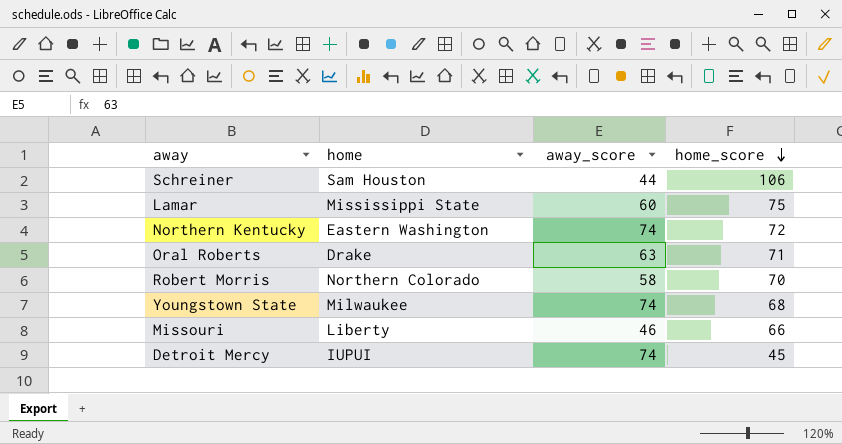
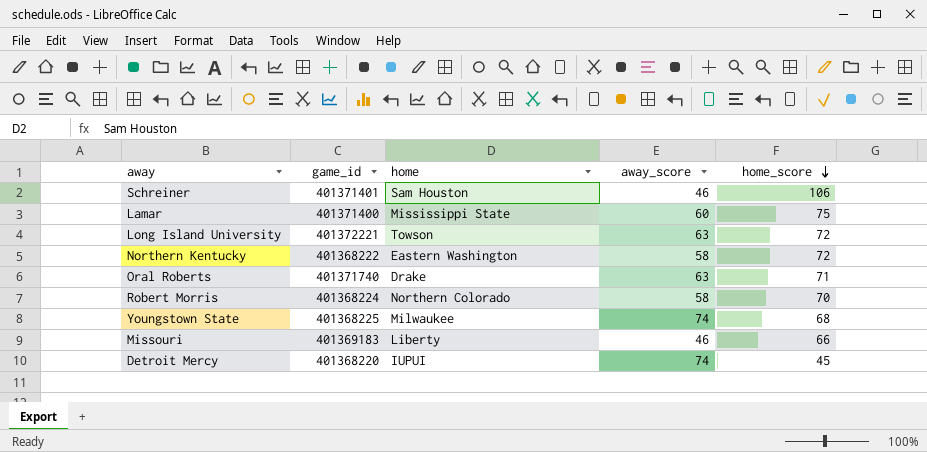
column game_id | position: none -> 2
Schreiner | away_score: 44 -> 46
row Long Island University: none -> 401372221 | Towson | 63 | 72
Northern Kentucky | away_score: 74 -> 58

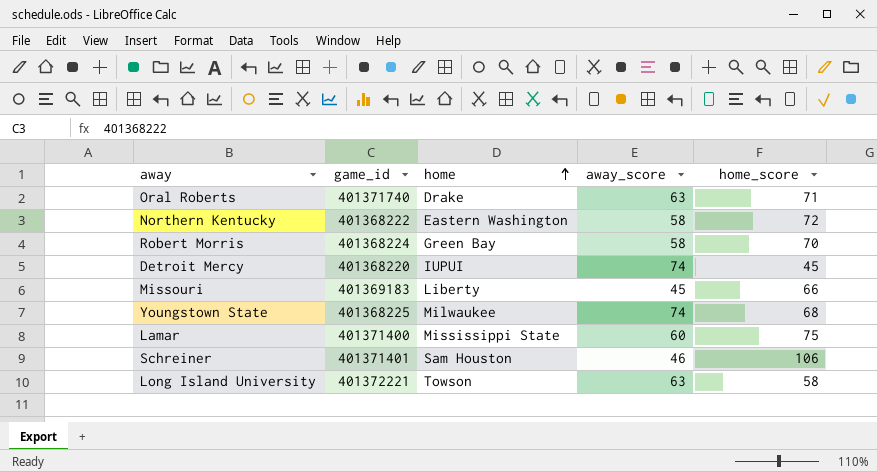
row order: home_score descending -> home ascending
Robert Morris | home: Northern Colorado -> Green Bay
Missouri | away_score: 46 -> 45
Long Island University | home_score: 72 -> 58

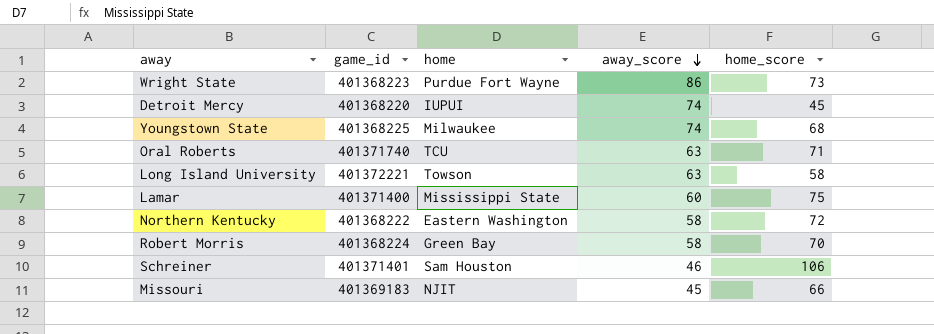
row order: home ascending -> away_score descending
row Wright State: none -> 401368223 | Purdue Fort Wayne | 86 | 73
Oral Roberts | home: Drake -> TCU
Missouri | home: Liberty -> NJIT

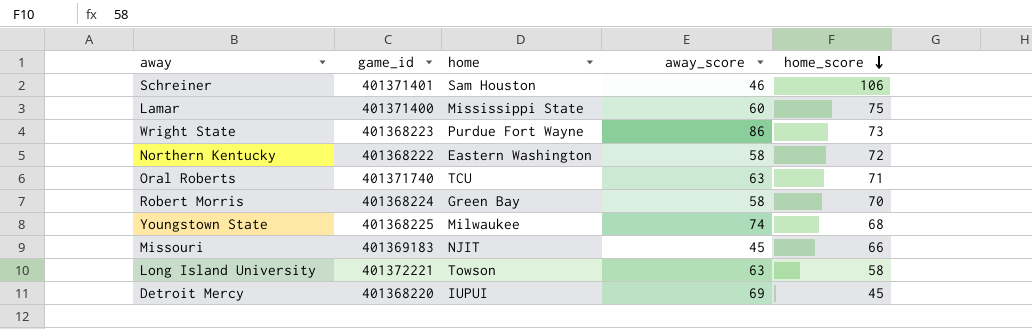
row order: away_score descending -> home_score descending
Detroit Mercy | away_score: 74 -> 69

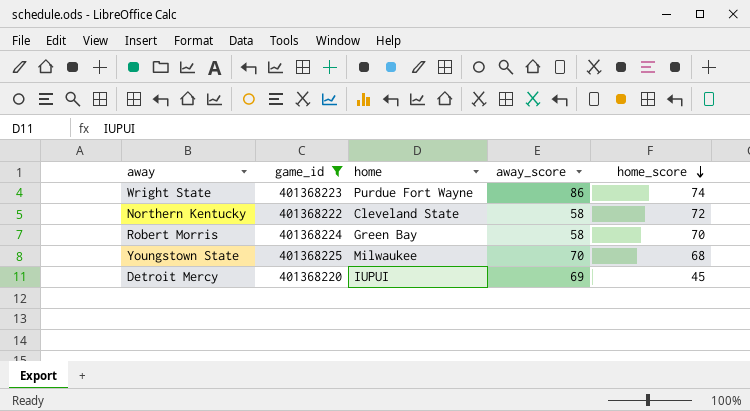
filter: none -> game_id <= 401368225
Wright State | home_score: 73 -> 74
Northern Kentucky | home: Eastern Washington -> Cleveland State
Youngstown State | away_score: 74 -> 70

